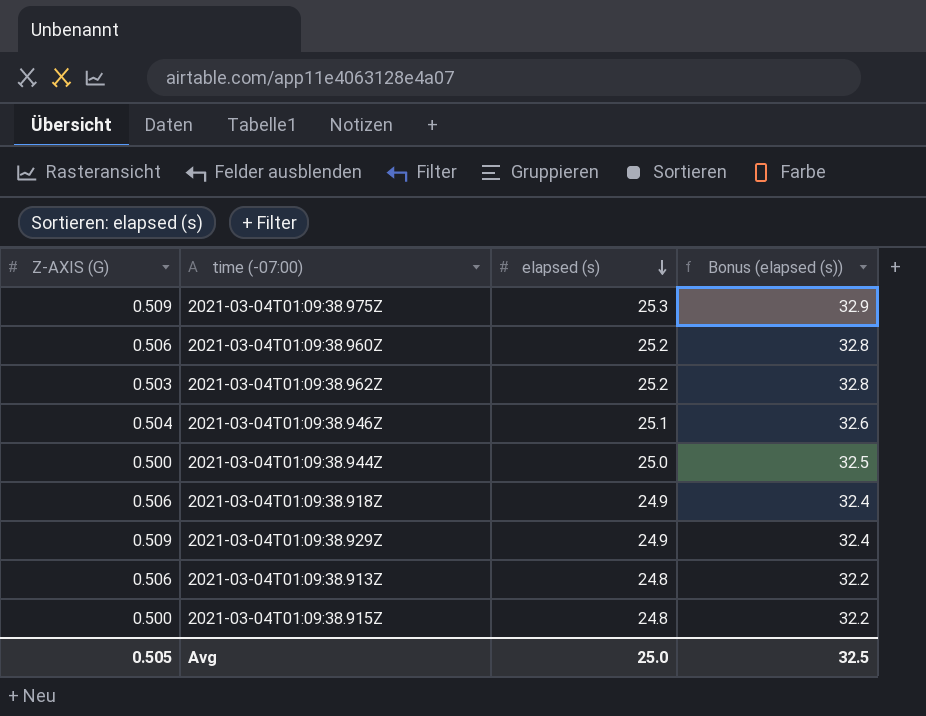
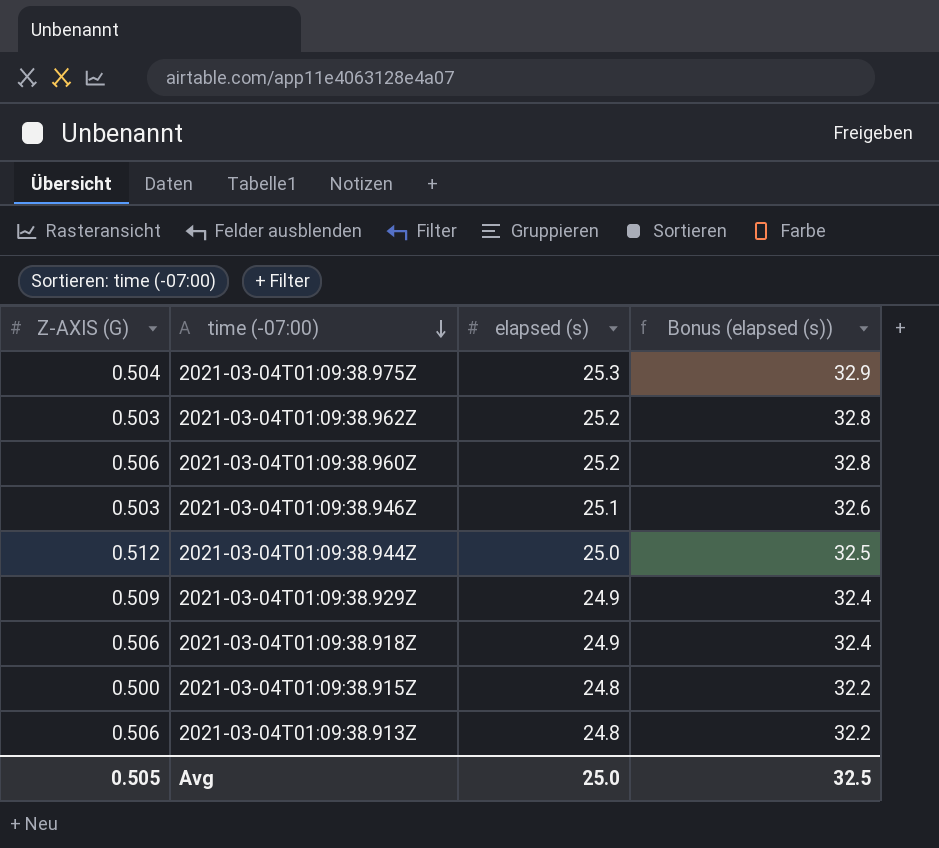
row order: elapsed (s) descending -> time (-07:00) descending
2021-03-04T01:09:38.975Z | Z-AXIS (G): 0.509 -> 0.504
2021-03-04T01:09:38.946Z | Z-AXIS (G): 0.504 -> 0.503
2021-03-04T01:09:38.944Z | Z-AXIS (G): 0.500 -> 0.512

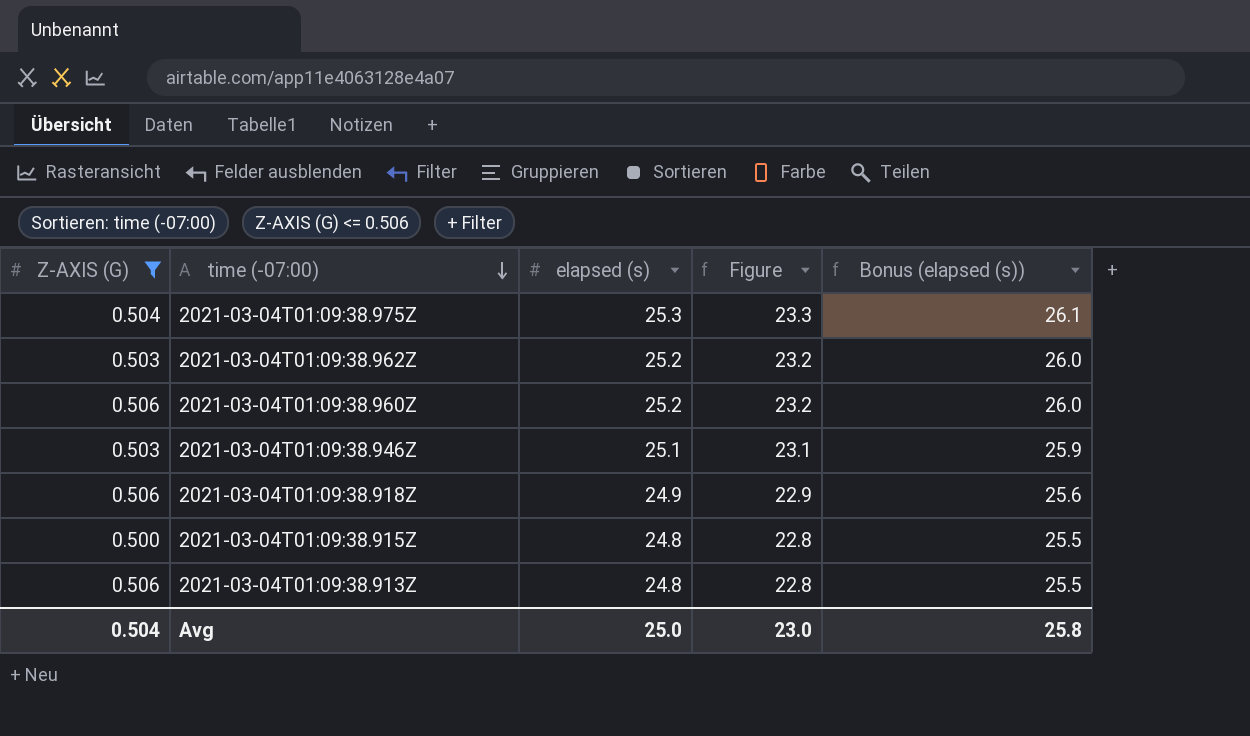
filter: none -> Z-AXIS (G) <= 0.506
column Figure | formula: none -> [elapsed (s)] - 2
column Bonus (elapsed (s)) | formula: [elapsed (s)] * 1.3 -> [elapsed (s)] * 1.03
Avg | Z-AXIS (G): 0.505 -> 0.504
Avg | Bonus (elapsed (s)): 32.5 -> 25.8

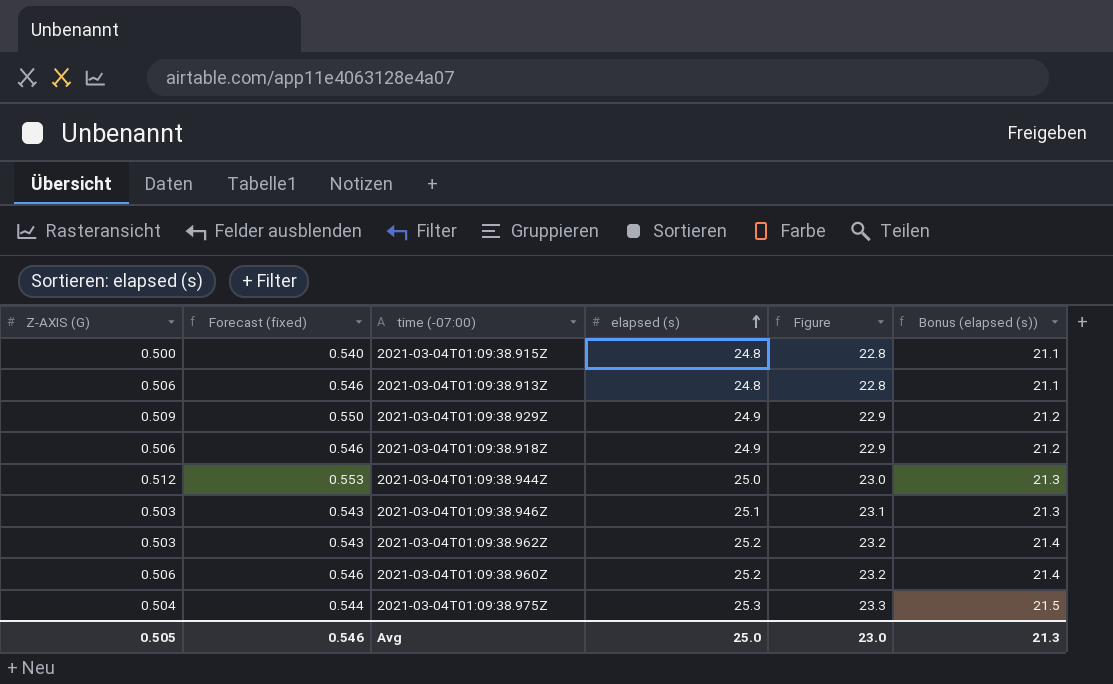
filter: Z-AXIS (G) <= 0.506 -> none
row order: time (-07:00) descending -> elapsed (s) ascending
column Forecast (fixed) | formula: none -> [Z-AXIS (G)] * 1.08
column Bonus (elapsed (s)) | formula: [elapsed (s)] * 1.03 -> [elapsed (s)] * 0.85
Avg | Z-AXIS (G): 0.504 -> 0.505
Avg | Bonus (elapsed (s)): 25.8 -> 21.3

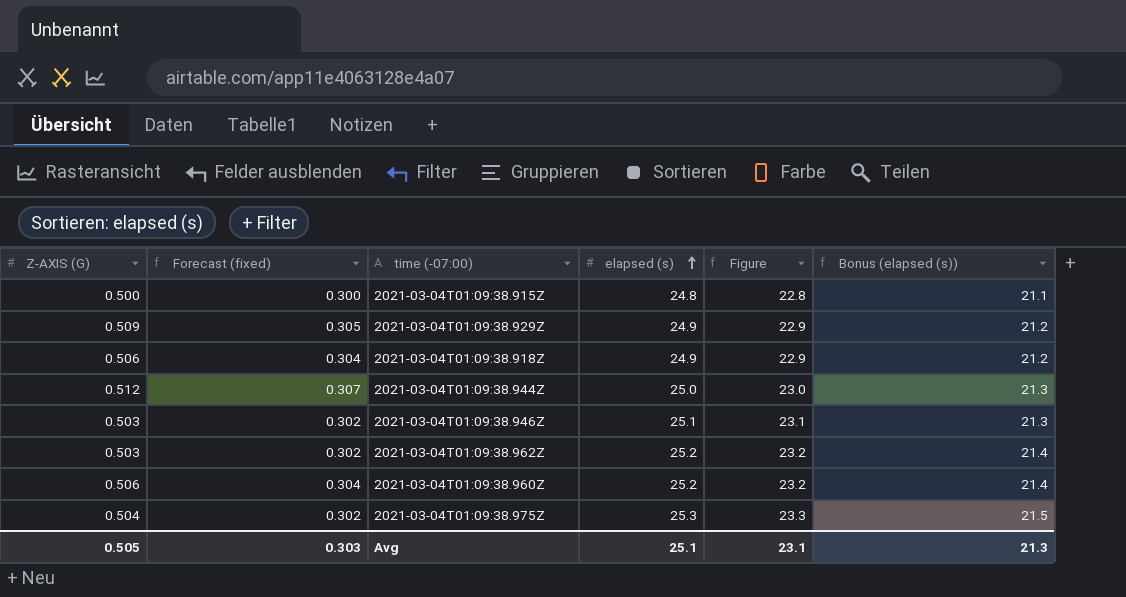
column Forecast (fixed) | formula: [Z-AXIS (G)] * 1.08 -> [Z-AXIS (G)] * 0.6
row 2021-03-04T01:09:38.913Z: 0.506 | 0.546 | 24.8 | 22.8 | 21.1 -> none
Avg | Forecast (fixed): 0.546 -> 0.303
Avg | elapsed (s): 25.0 -> 25.1
Avg | Figure: 23.0 -> 23.1

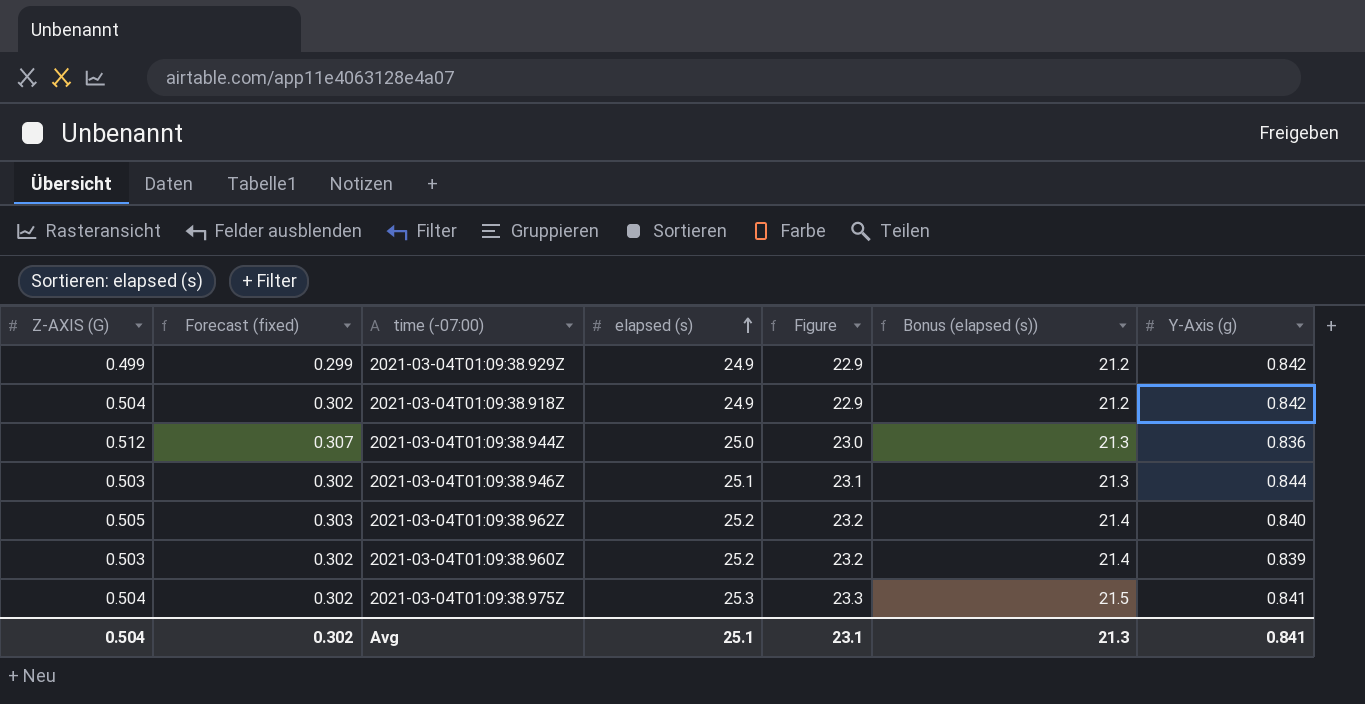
column Y-Axis (g) | position: none -> 7
row 2021-03-04T01:09:38.915Z: 0.500 | 0.300 | 24.8 | 22.8 | 21.1 -> none
2021-03-04T01:09:38.929Z | Z-AXIS (G): 0.509 -> 0.499
2021-03-04T01:09:38.929Z | Forecast (fixed): 0.305 -> 0.299
2021-03-04T01:09:38.918Z | Z-AXIS (G): 0.506 -> 0.504
2021-03-04T01:09:38.918Z | Forecast (fixed): 0.304 -> 0.302
2021-03-04T01:09:38.962Z | Z-AXIS (G): 0.503 -> 0.505
2021-03-04T01:09:38.962Z | Forecast (fixed): 0.302 -> 0.303
2021-03-04T01:09:38.960Z | Z-AXIS (G): 0.506 -> 0.503
2021-03-04T01:09:38.960Z | Forecast (fixed): 0.304 -> 0.302
Avg | Z-AXIS (G): 0.505 -> 0.504
Avg | Forecast (fixed): 0.303 -> 0.302

